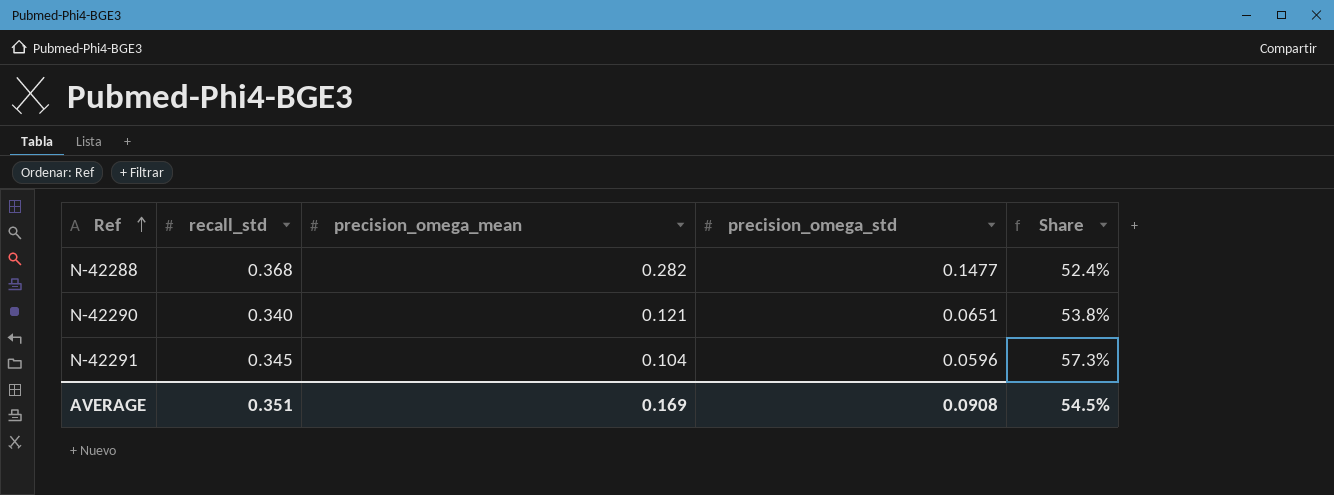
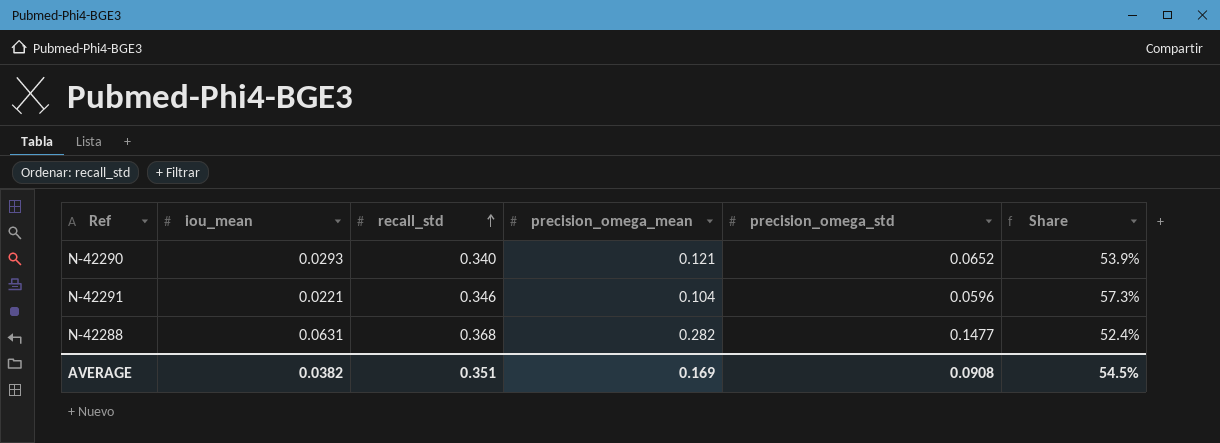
row order: Ref ascending -> recall_std ascending
column iou_mean | position: none -> 2
N-42290 | precision_omega_std: 0.0651 -> 0.0652
N-42290 | Share: 53.8% -> 53.9%
N-42291 | recall_std: 0.345 -> 0.346

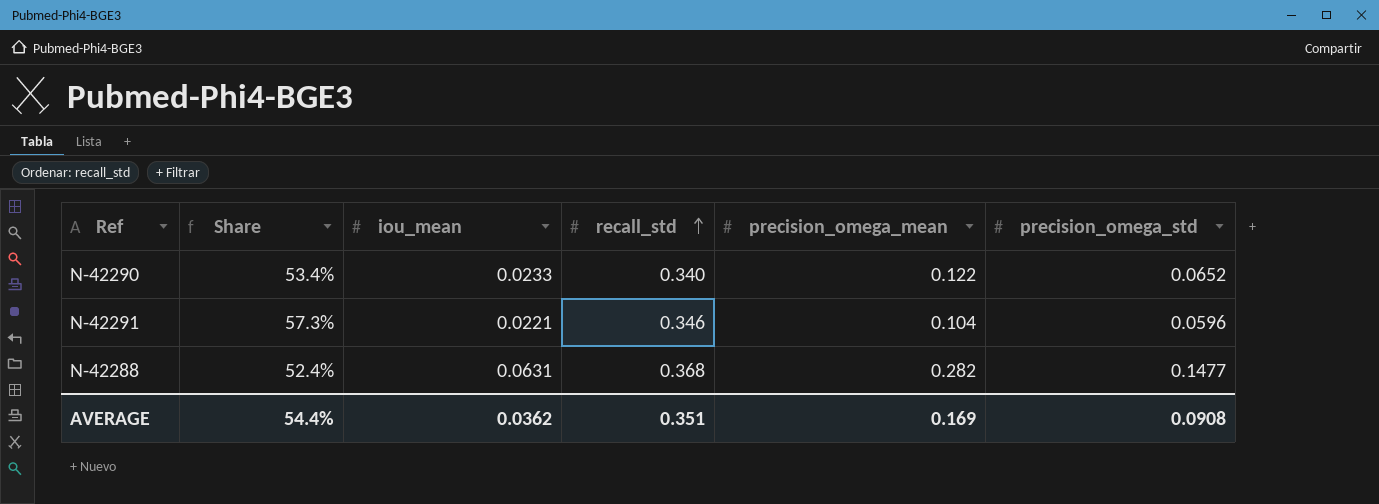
column Share | position: 6 -> 2
N-42290 | Share: 53.9% -> 53.4%
N-42290 | iou_mean: 0.0293 -> 0.0233
N-42290 | precision_omega_mean: 0.121 -> 0.122
AVERAGE | Share: 54.5% -> 54.4%
AVERAGE | iou_mean: 0.0382 -> 0.0362

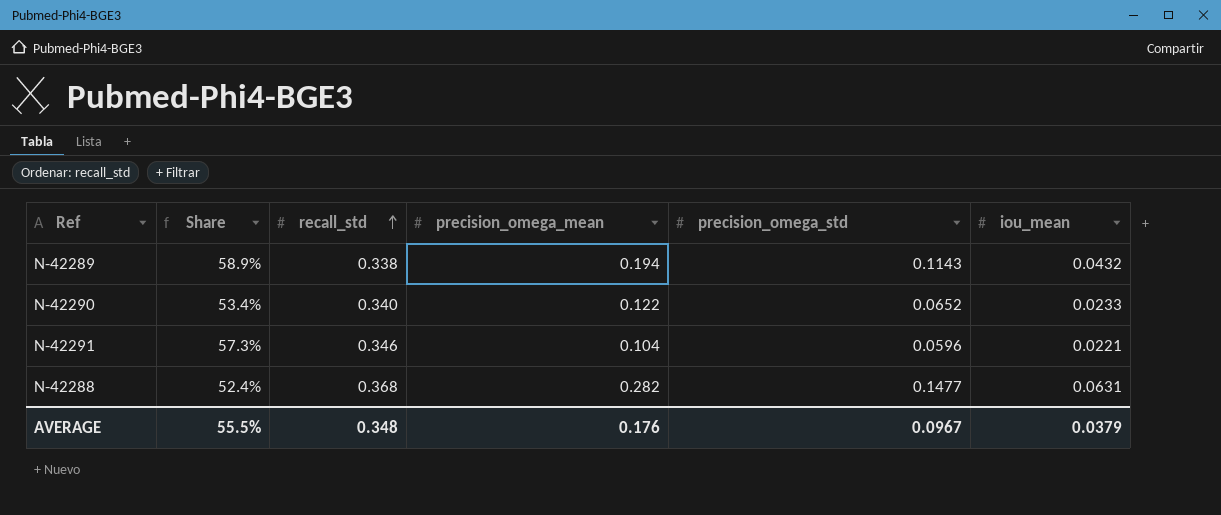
column iou_mean | position: 3 -> 6
row N-42289: none -> 58.9% | 0.338 | 0.194 | 0.1143 | 0.0432
AVERAGE | Share: 54.4% -> 55.5%
AVERAGE | recall_std: 0.351 -> 0.348
AVERAGE | precision_omega_mean: 0.169 -> 0.176
AVERAGE | precision_omega_std: 0.0908 -> 0.0967
AVERAGE | iou_mean: 0.0362 -> 0.0379

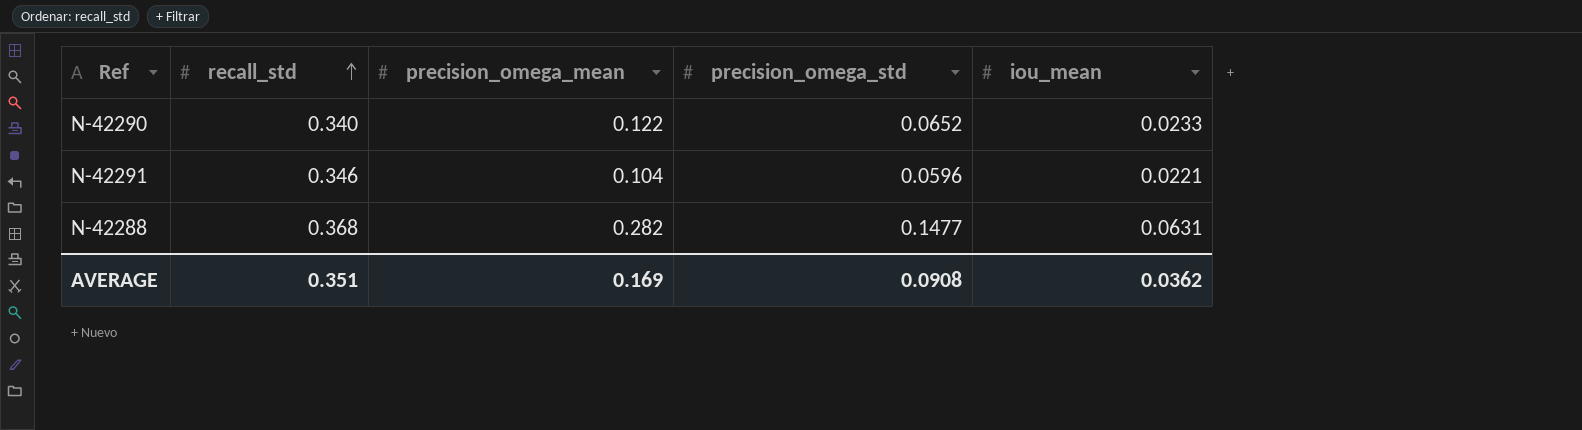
column Share | formula: [precision_omega_std] / [precision_omega_mean] -> none
row N-42289: 58.9% | 0.338 | 0.194 | 0.1143 | 0.0432 -> none
AVERAGE | recall_std: 0.348 -> 0.351
AVERAGE | precision_omega_mean: 0.176 -> 0.169
AVERAGE | precision_omega_std: 0.0967 -> 0.0908
AVERAGE | iou_mean: 0.0379 -> 0.0362

